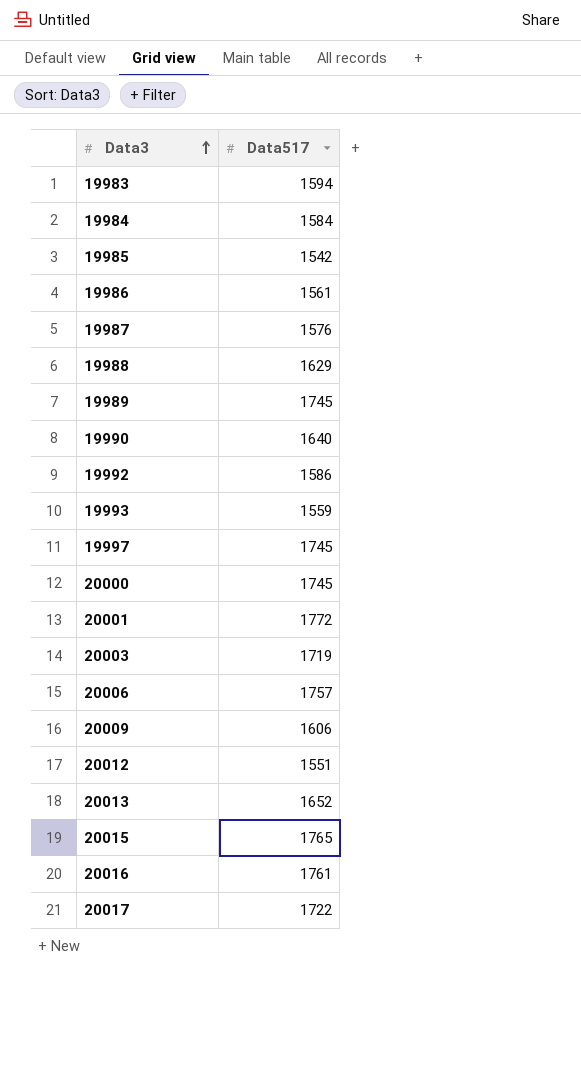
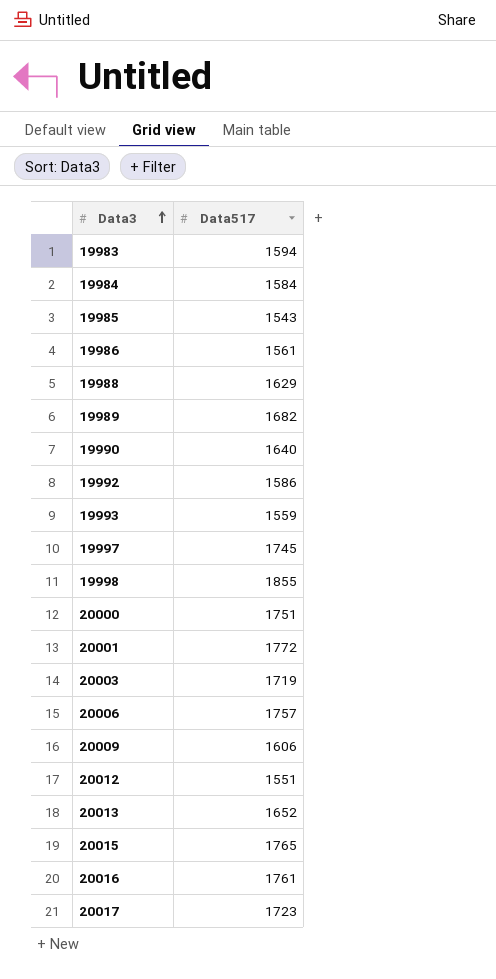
row 19987: 1576 -> none
19985 | Data517: 1542 -> 1543
19989 | Data517: 1745 -> 1682
row 19998: none -> 1855
20000 | Data517: 1745 -> 1751
20017 | Data517: 1722 -> 1723

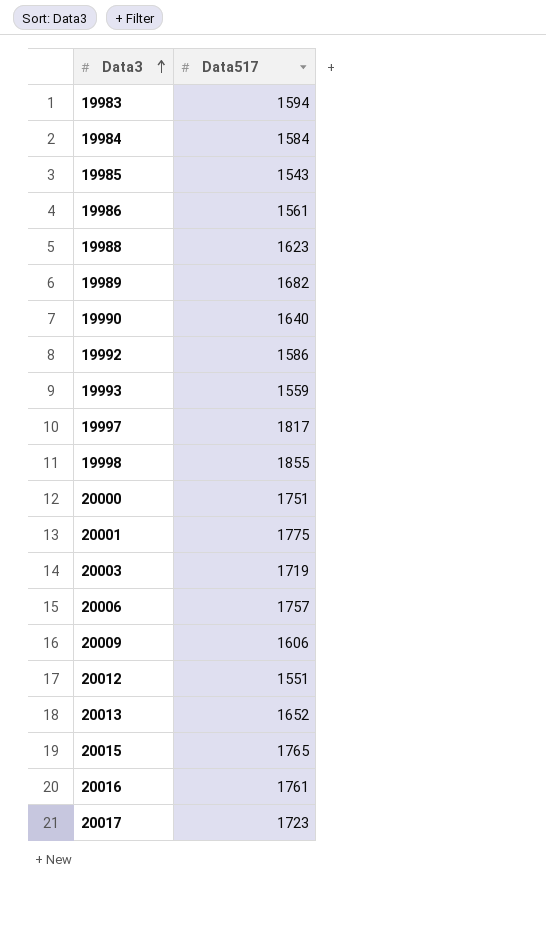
19988 | Data517: 1629 -> 1623
19997 | Data517: 1745 -> 1817
20001 | Data517: 1772 -> 1775

